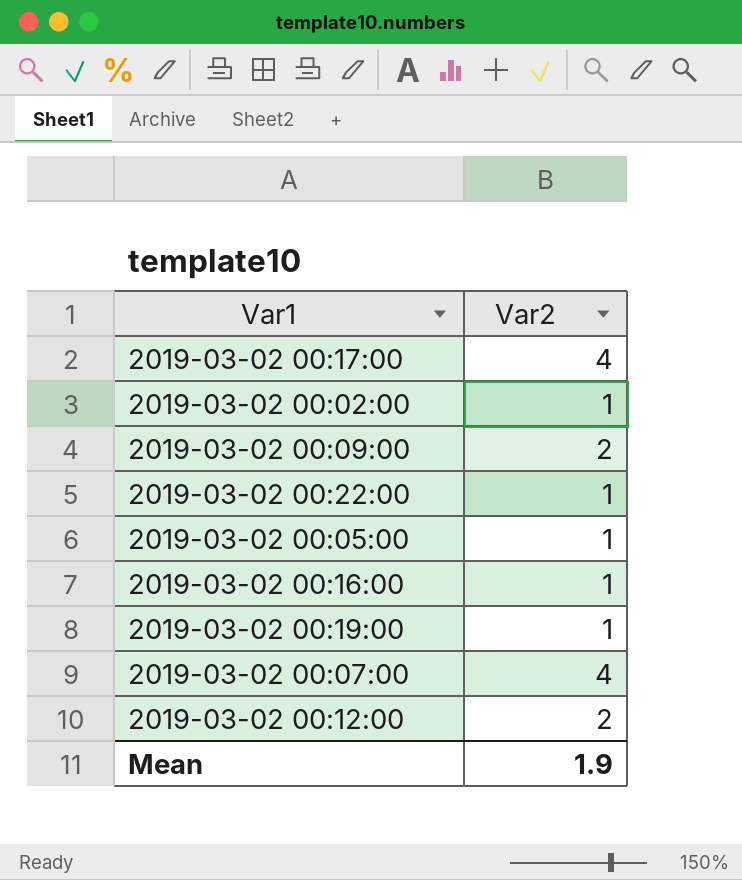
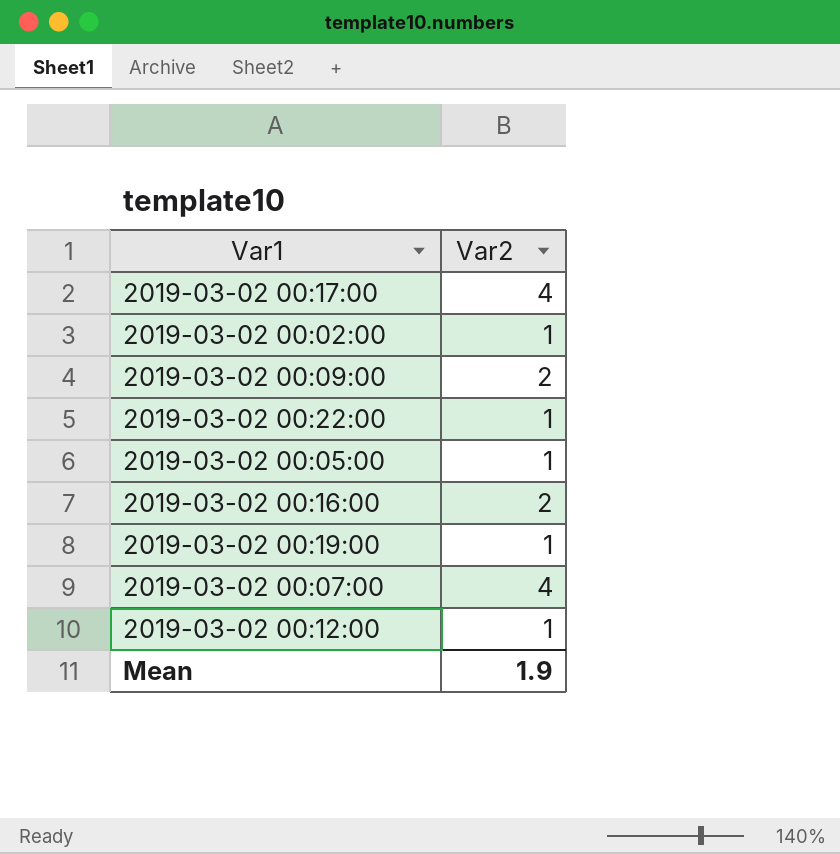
2019-03-02 00:16:00 | Var2: 1 -> 2
2019-03-02 00:12:00 | Var2: 2 -> 1

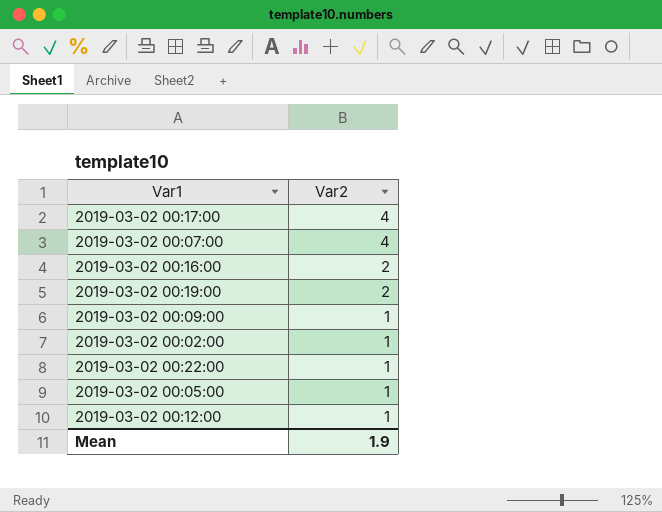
row order: none -> Var2 descending
2019-03-02 00:19:00 | Var2: 1 -> 2
2019-03-02 00:09:00 | Var2: 2 -> 1

